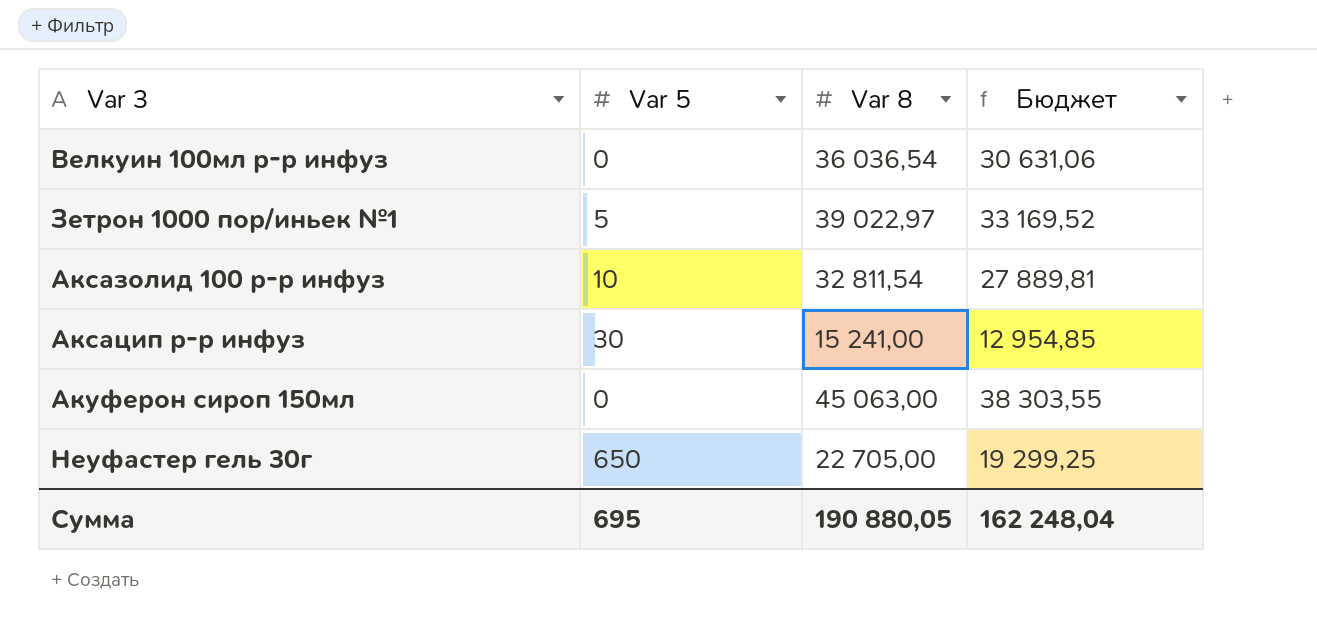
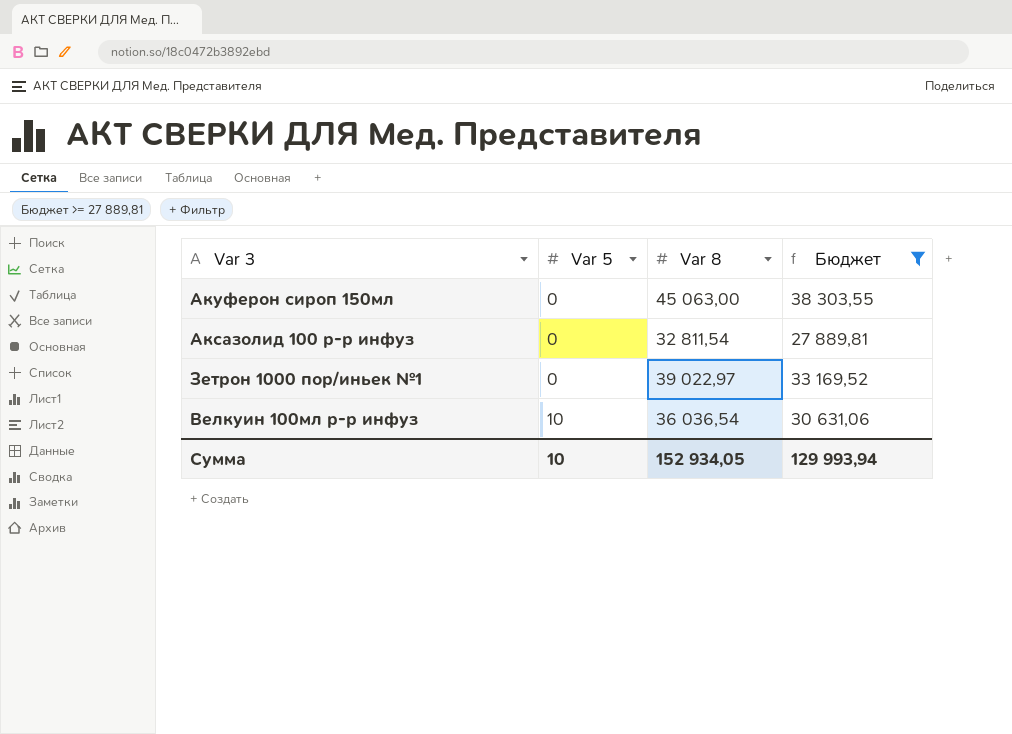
filter: none -> Бюджет >= 27 889,81
row order: none -> Var 5 ascending
Аксазолид 100 р-р инфуз | Var 5: 10 -> 0
Зетрон 1000 пор/иньек №1 | Var 5: 5 -> 0
Велкуин 100мл р-р инфуз | Var 5: 0 -> 10
Сумма | Var 5: 695 -> 10
Сумма | Var 8: 190 880,05 -> 152 934,05
Сумма | Бюджет: 162 248,04 -> 129 993,94

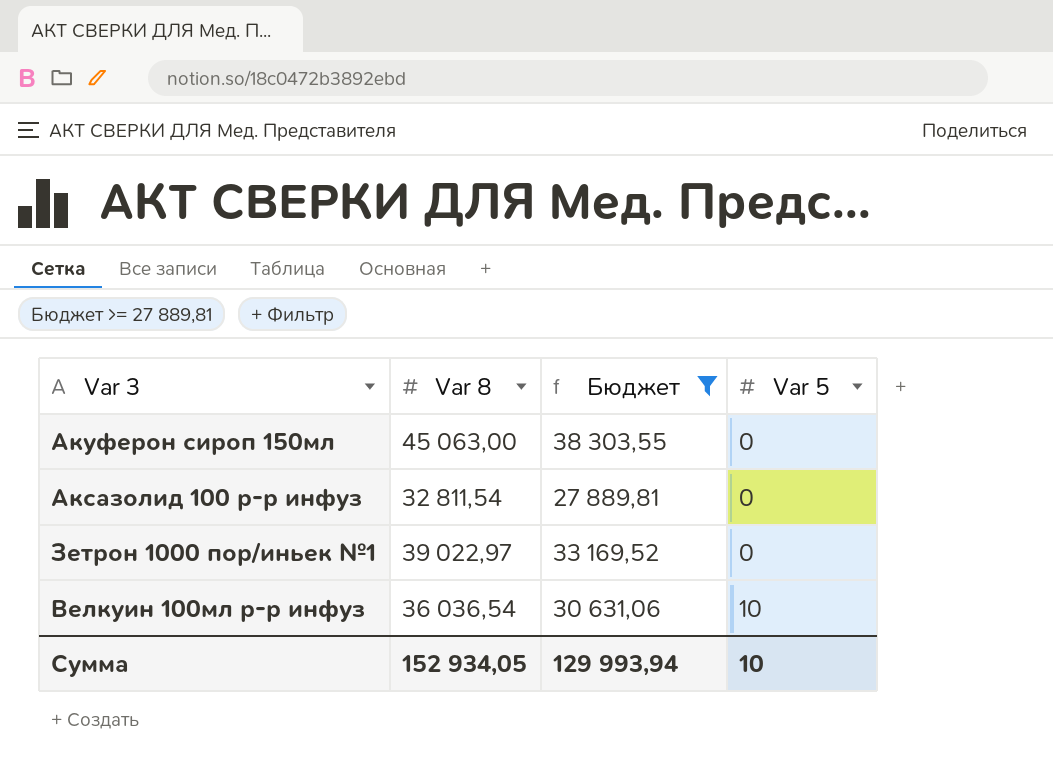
column Var 5 | position: 2 -> 4

